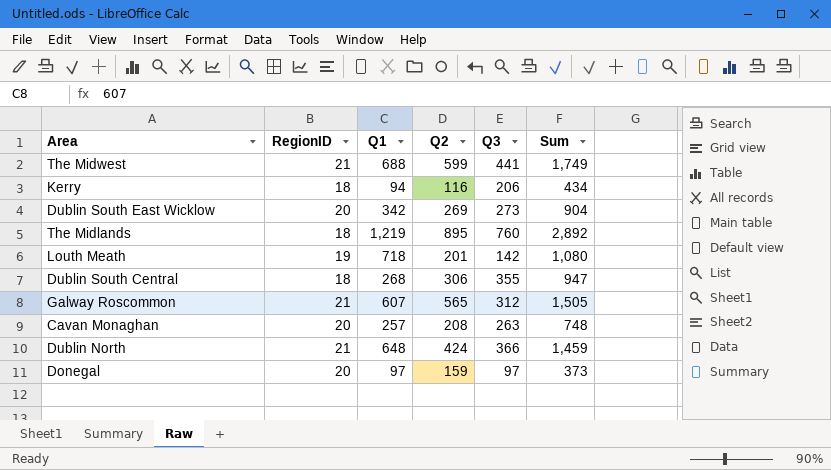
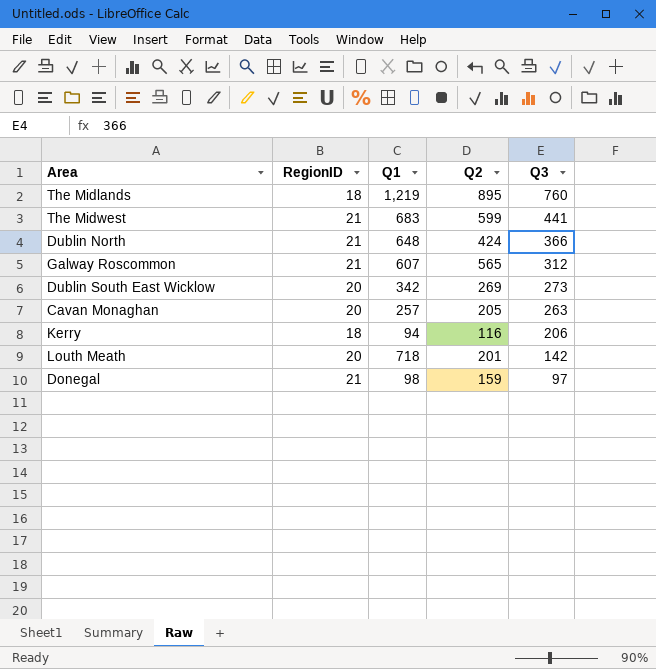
row order: none -> Q3 descending
column Sum | formula: [RegionID] + [Q1] + [Q2] + [Q3] -> none
row Dublin South Central: 18 | 268 | 306 | 355 | 947 -> none
The Midwest | Q1: 688 -> 683
Cavan Monaghan | Q2: 208 -> 205
Louth Meath | RegionID: 19 -> 20
Donegal | RegionID: 20 -> 21
Donegal | Q1: 97 -> 98

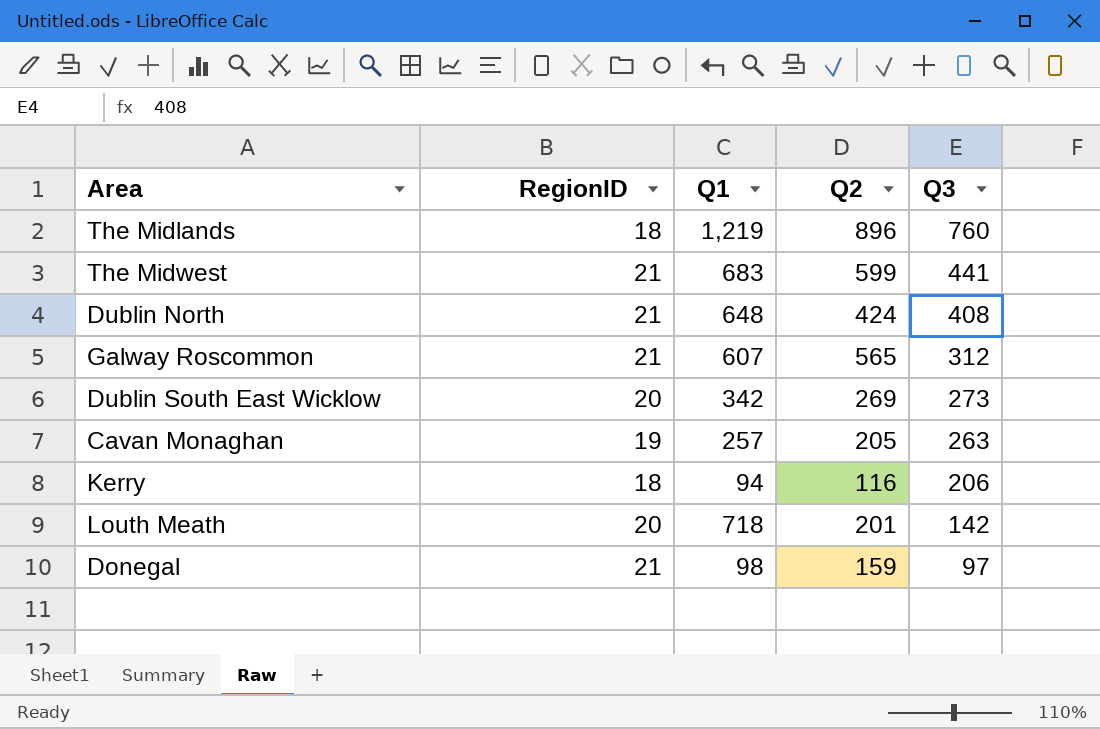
The Midlands | Q2: 895 -> 896
Dublin North | Q3: 366 -> 408
Cavan Monaghan | RegionID: 20 -> 19

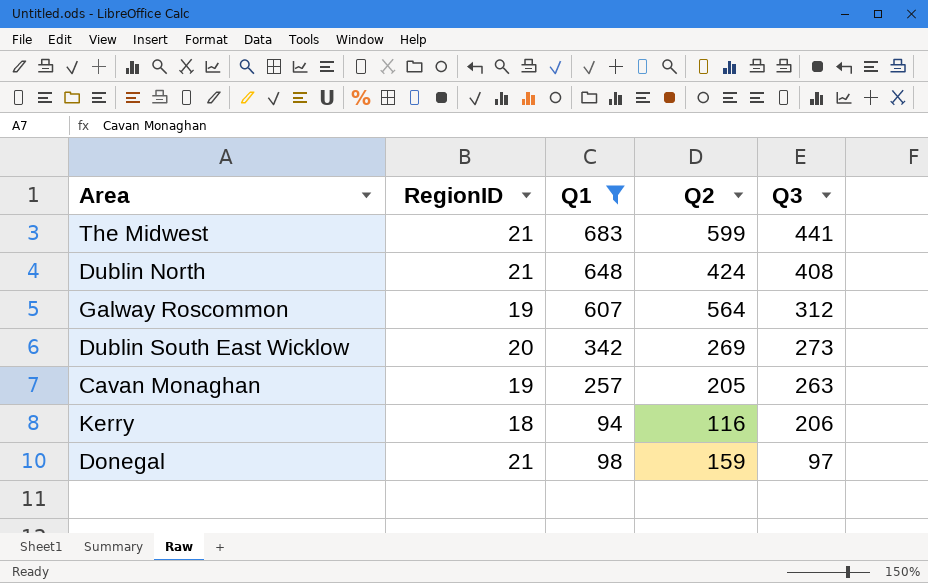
filter: none -> Q1 <= 683
Galway Roscommon | RegionID: 21 -> 19
Galway Roscommon | Q2: 565 -> 564

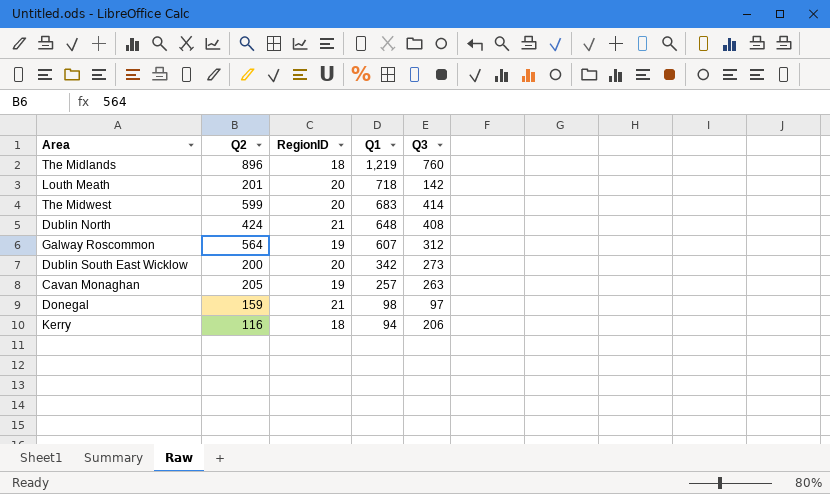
filter: Q1 <= 683 -> none
row order: Q3 descending -> Q1 descending
column Q2 | position: 4 -> 2
The Midwest | RegionID: 21 -> 20
The Midwest | Q3: 441 -> 414
Dublin South East Wicklow | Q2: 269 -> 200

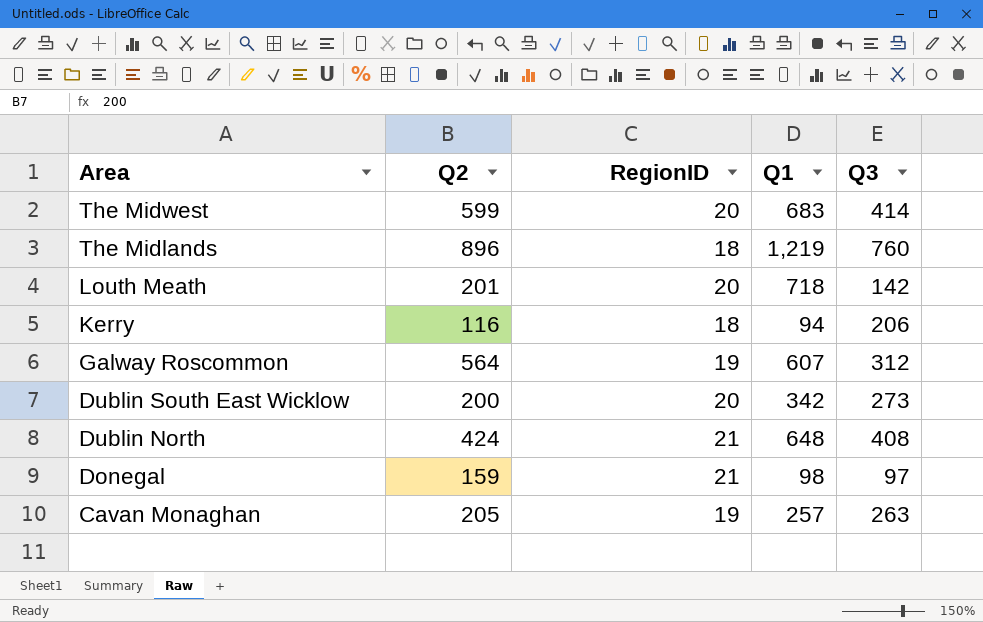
row order: Q1 descending -> Area descending

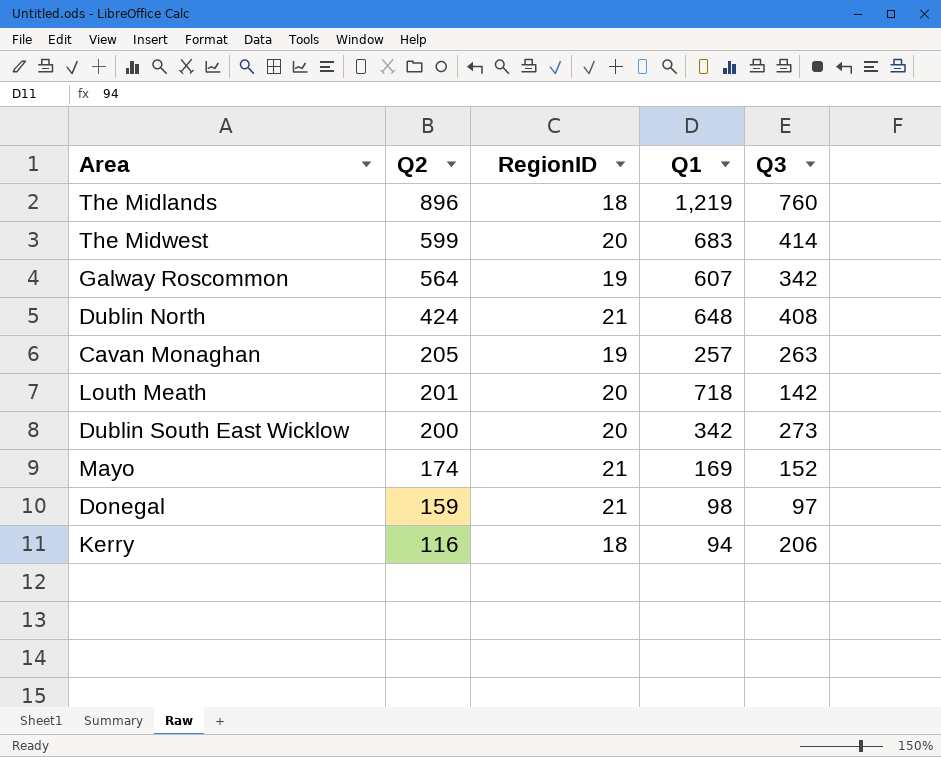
row order: Area descending -> Q2 descending
Galway Roscommon | Q3: 312 -> 342
row Mayo: none -> 174 | 21 | 169 | 152

